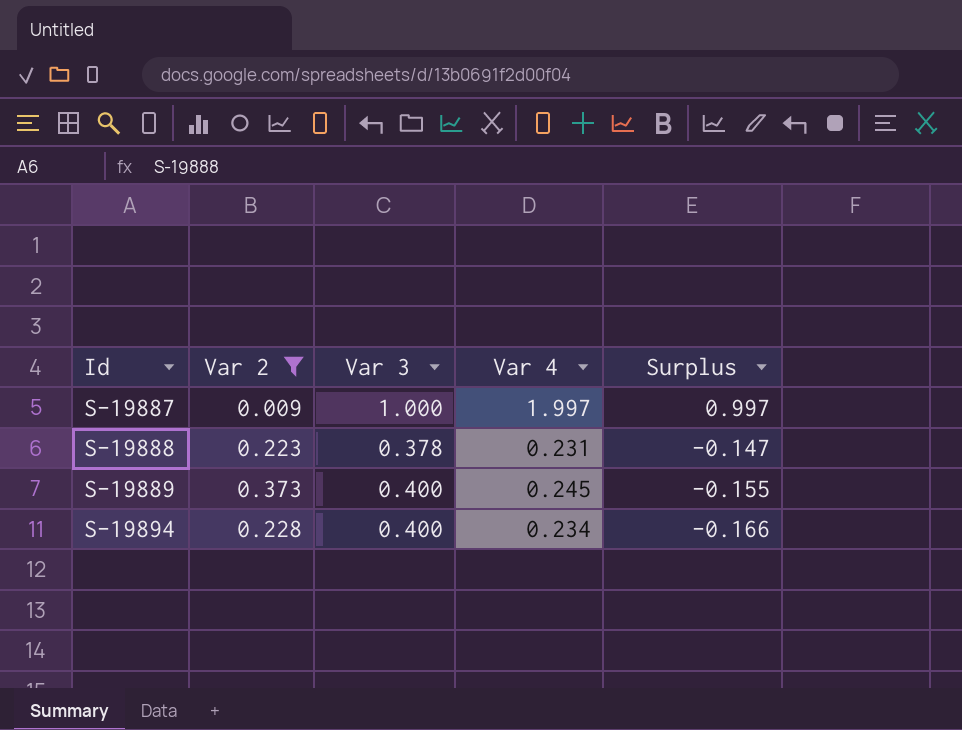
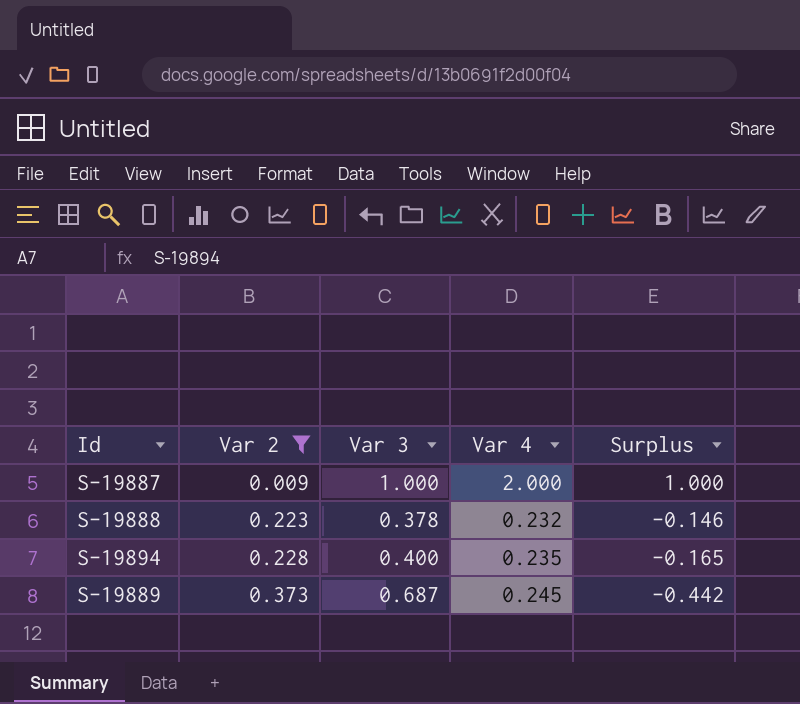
row order: Id ascending -> Var 2 ascending
S-19887 | Var 4: 1.997 -> 2.000
S-19887 | Surplus: 0.997 -> 1.000
S-19888 | Var 4: 0.231 -> 0.232
S-19888 | Surplus: -0.147 -> -0.146
S-19894 | Var 4: 0.234 -> 0.235
S-19894 | Surplus: -0.166 -> -0.165
S-19889 | Var 3: 0.400 -> 0.687
S-19889 | Surplus: -0.155 -> -0.442

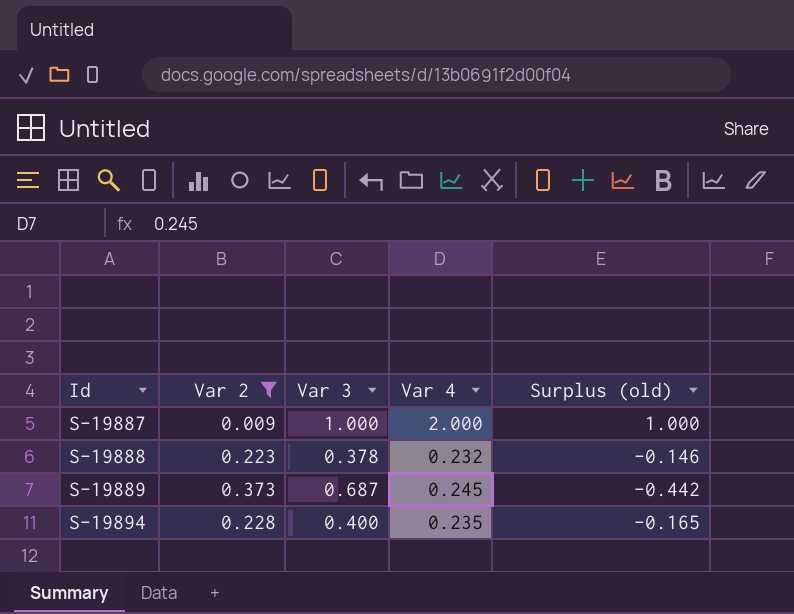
row order: Var 2 ascending -> Id ascending
column name: Surplus -> Surplus (old)

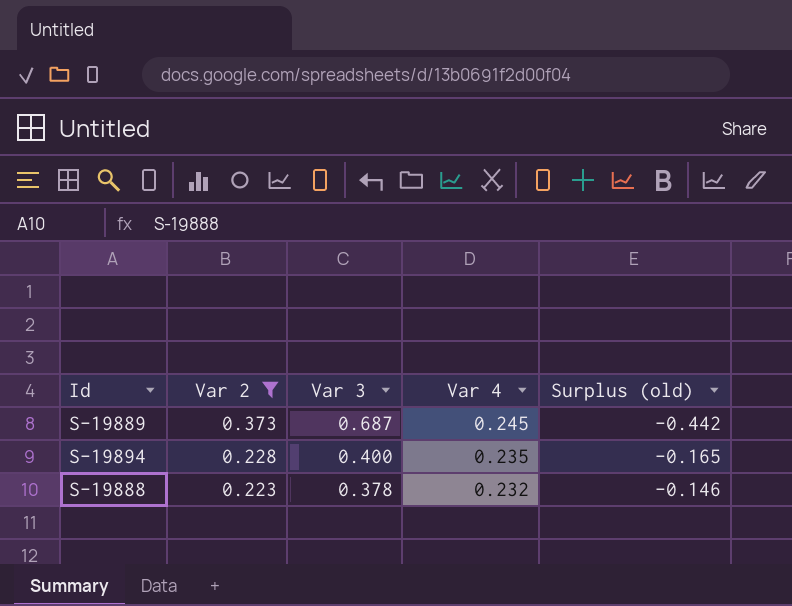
row order: Id ascending -> Var 2 descending
row S-19887: 0.009 | 1.000 | 2.000 | 1.000 -> none

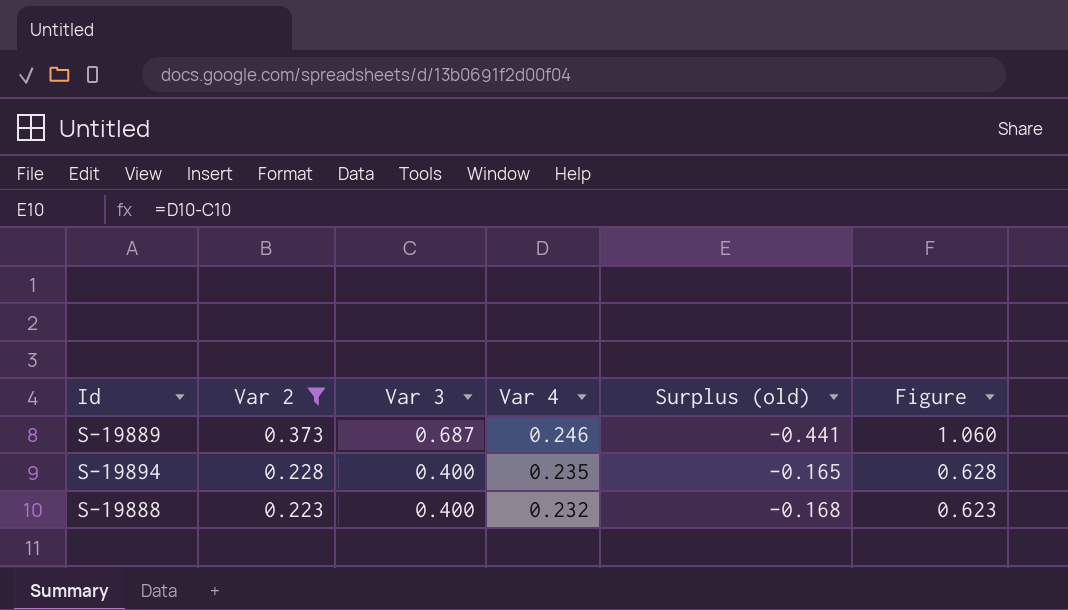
column Figure | formula: none -> [Var 2] + [Var 3]
S-19889 | Var 4: 0.245 -> 0.246
S-19889 | Surplus (old): -0.442 -> -0.441
S-19888 | Var 3: 0.378 -> 0.400
S-19888 | Surplus (old): -0.146 -> -0.168

